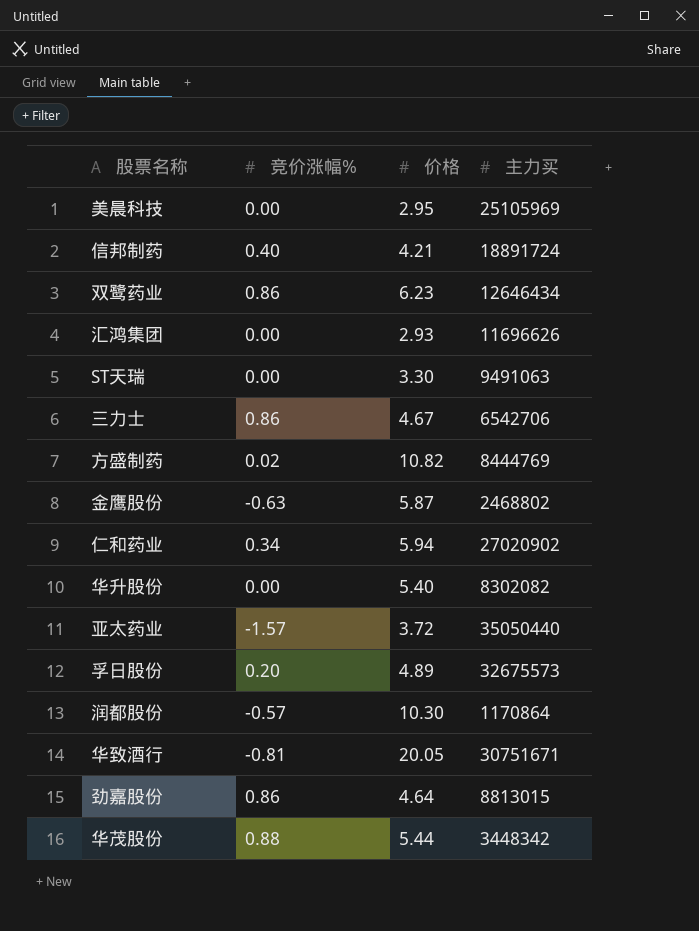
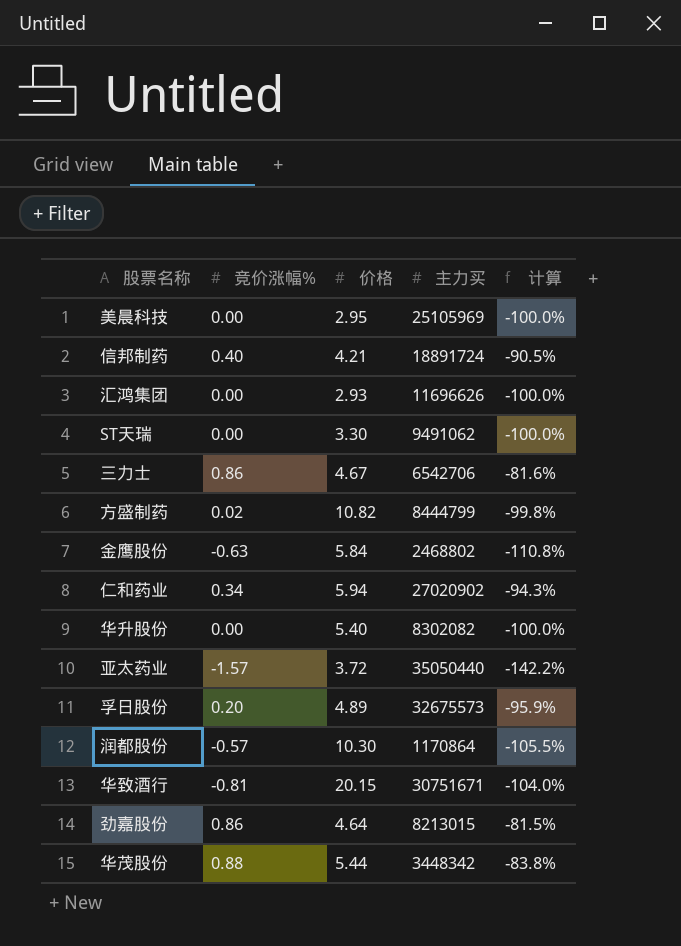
column 计算 | formula: none -> ([竞价涨幅%] - [价格]) / [价格]
row 双鹭药业: 0.86 | 6.23 | 12646434 -> none
ST天瑞 | 主力买: 9491063 -> 9491062
方盛制药 | 主力买: 8444769 -> 8444799
金鹰股份 | 价格: 5.87 -> 5.84
华致酒行 | 价格: 20.05 -> 20.15
劲嘉股份 | 主力买: 8813015 -> 8213015

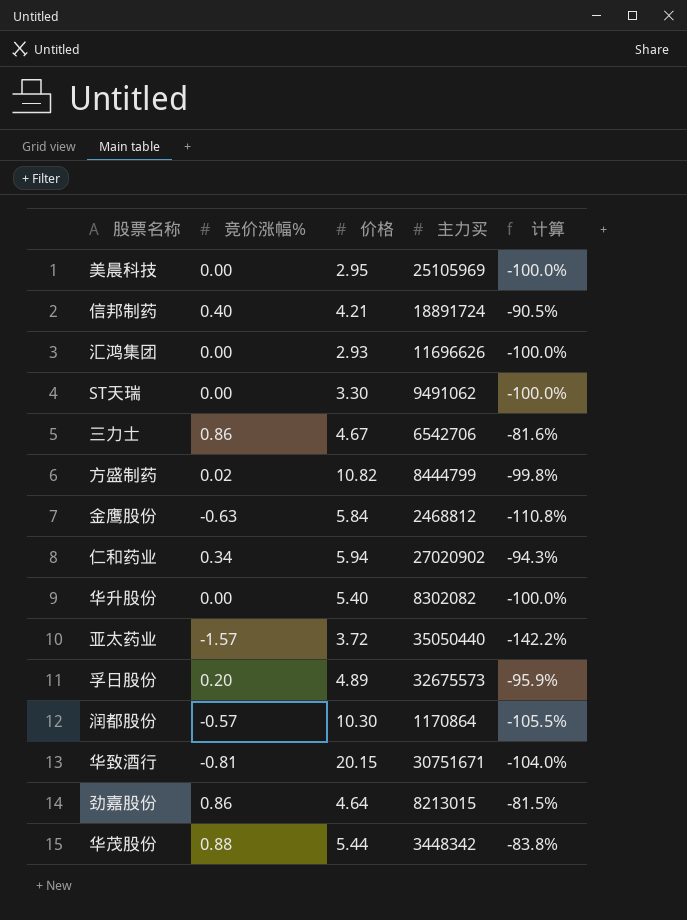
金鹰股份 | 主力买: 2468802 -> 2468812

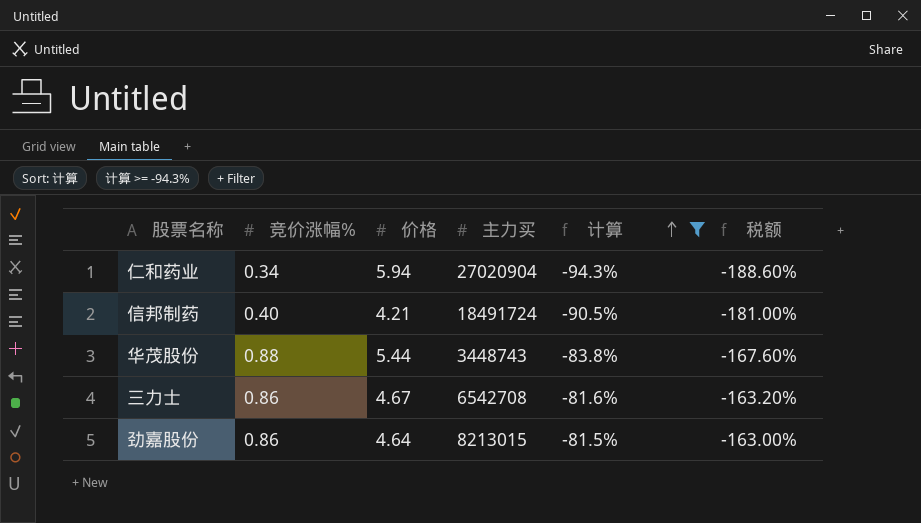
filter: none -> 计算 >= -94.3%
row order: none -> 计算 ascending
column 税额 | formula: none -> [计算] * 2
仁和药业 | 主力买: 27020902 -> 27020904
信邦制药 | 主力买: 18891724 -> 18491724
华茂股份 | 主力买: 3448342 -> 3448743
三力士 | 主力买: 6542706 -> 6542708

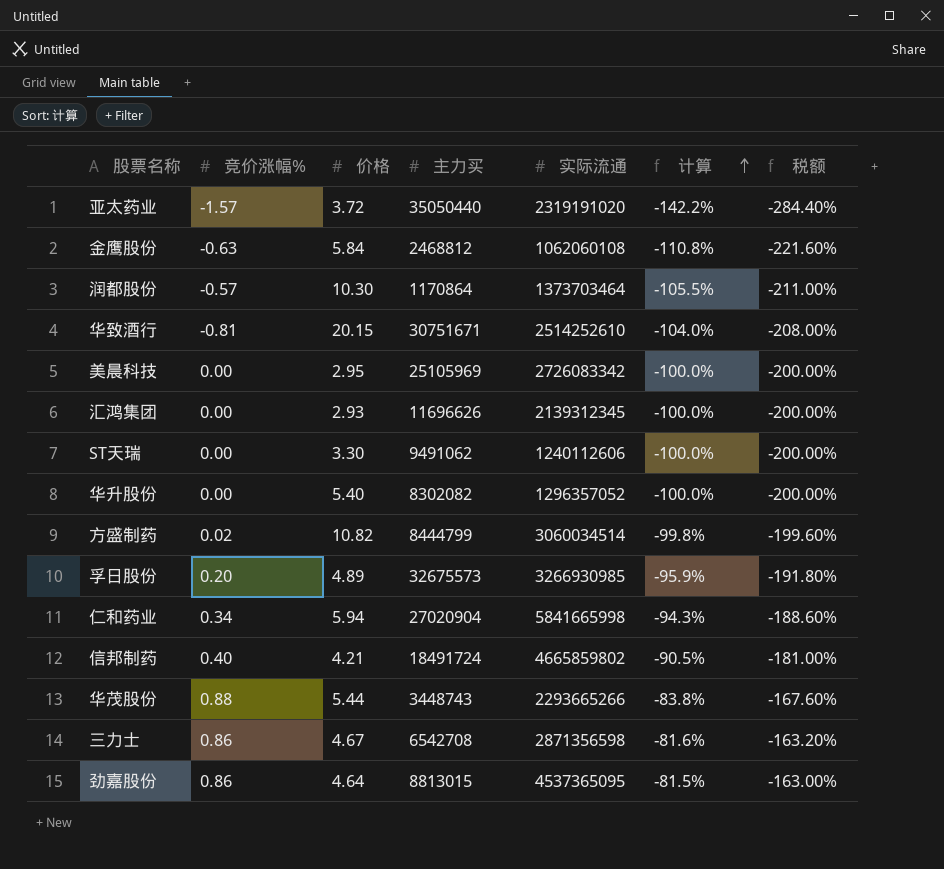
filter: 计算 >= -94.3% -> none
column 实际流通 | position: none -> 5
劲嘉股份 | 主力买: 8213015 -> 8813015

